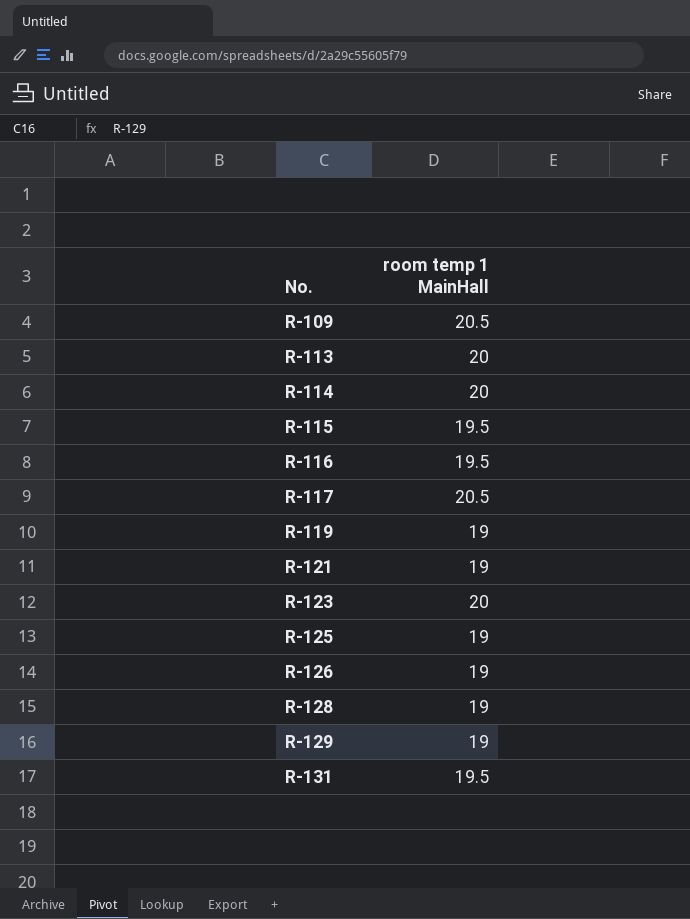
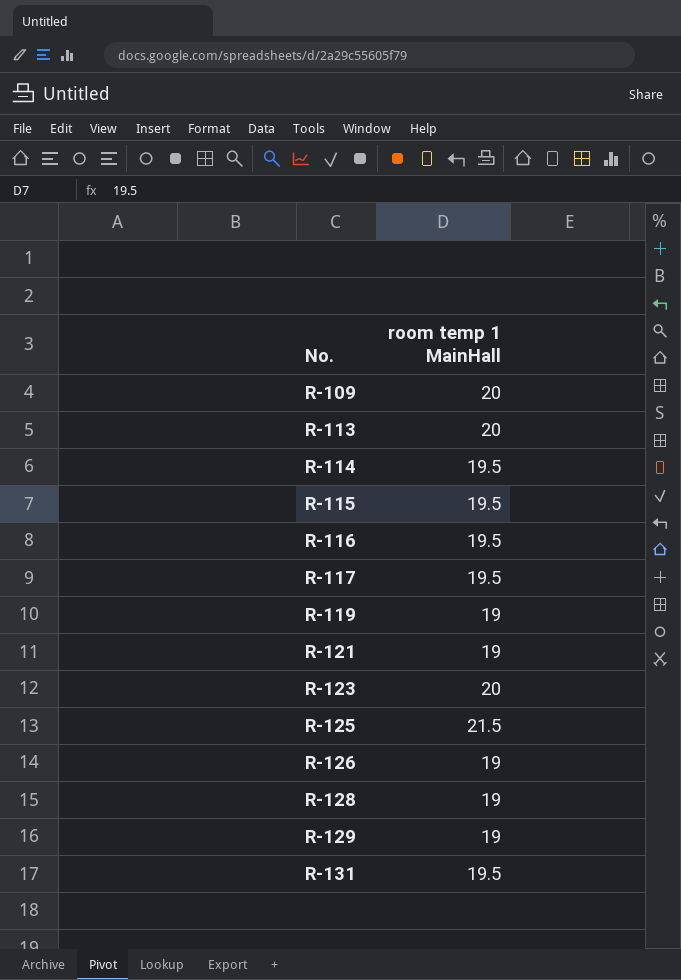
R-109 | room temp 1 MainHall: 20.5 -> 20
R-114 | room temp 1 MainHall: 20 -> 19.5
R-117 | room temp 1 MainHall: 20.5 -> 19.5
R-125 | room temp 1 MainHall: 19 -> 21.5

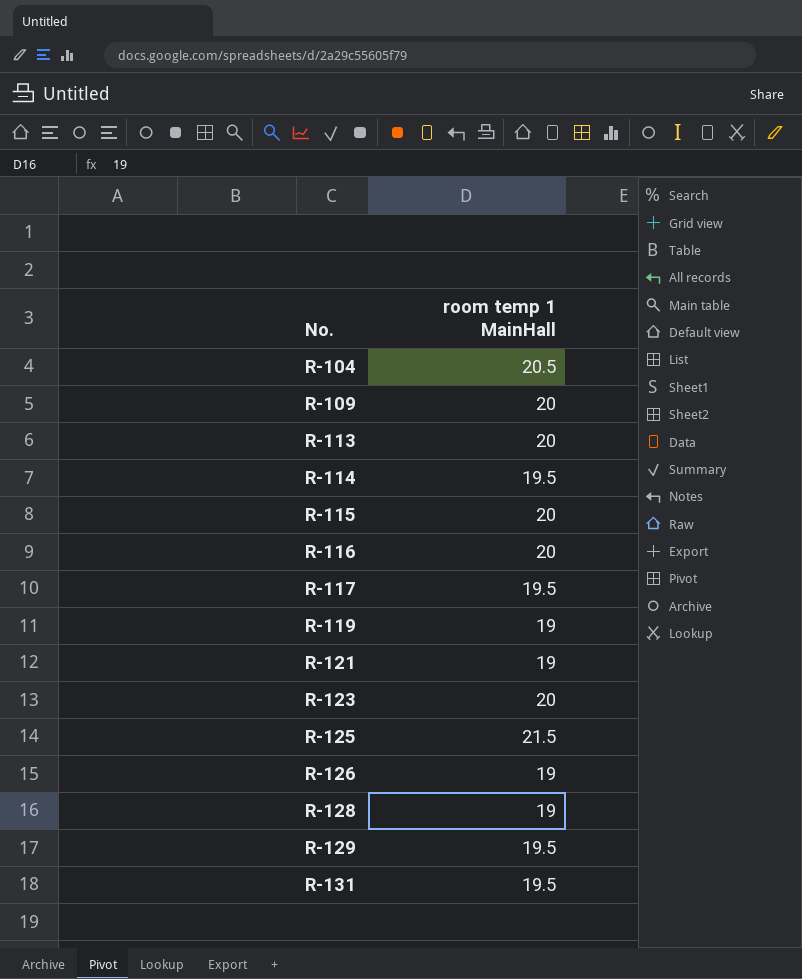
row R-104: none -> 20.5
R-115 | room temp 1 MainHall: 19.5 -> 20
R-116 | room temp 1 MainHall: 19.5 -> 20
R-129 | room temp 1 MainHall: 19 -> 19.5

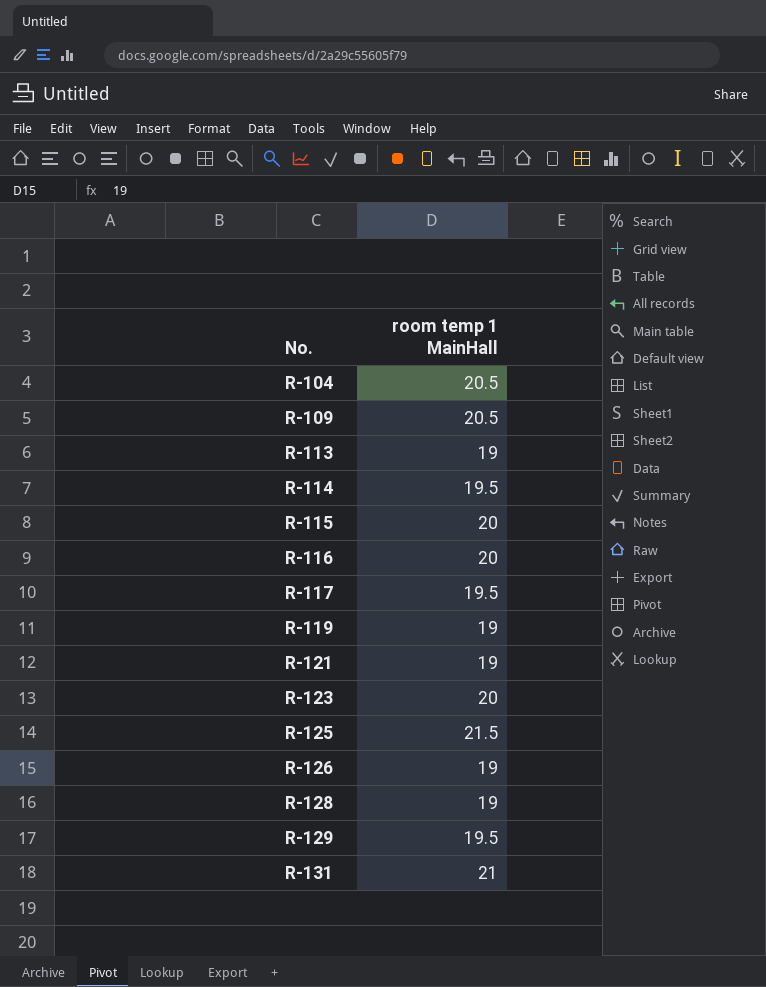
R-109 | room temp 1 MainHall: 20 -> 20.5
R-113 | room temp 1 MainHall: 20 -> 19
R-131 | room temp 1 MainHall: 19.5 -> 21

